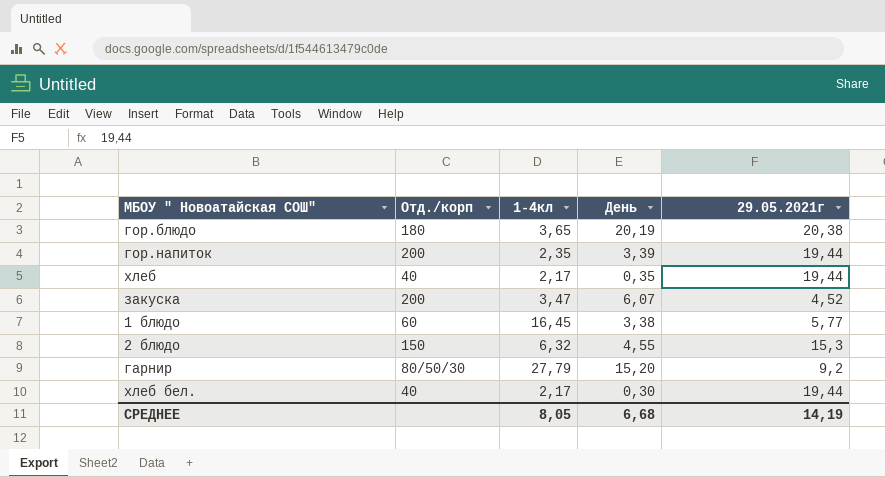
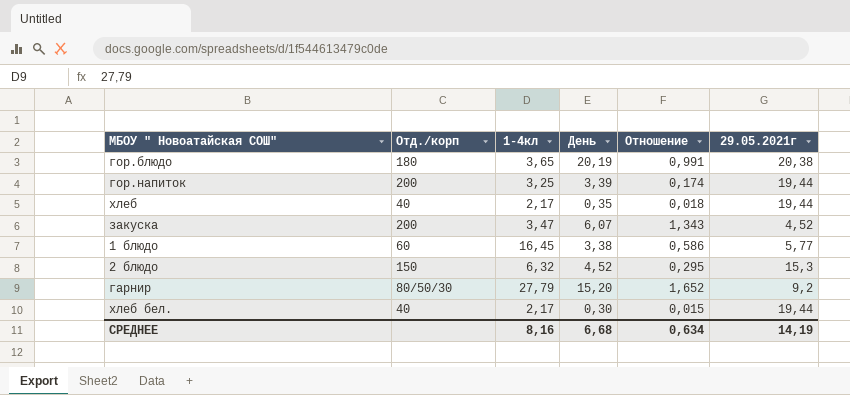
column Отношение | formula: none -> [День] / [29.05.2021г]
гор.напиток | 1-4кл: 2,35 -> 3,25
2 блюдо | День: 4,55 -> 4,52
СРЕДНЕЕ | 1-4кл: 8,05 -> 8,16

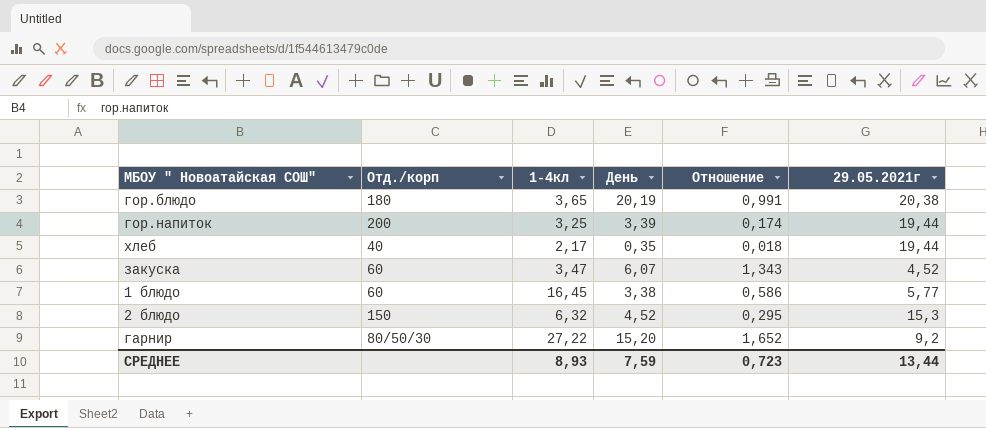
row хлеб бел.: 40 | 2,17 | 0,30 | 0,015 | 19,44 -> none
закуска | Отд./корп: 200 -> 60
гарнир | 1-4кл: 27,79 -> 27,22
СРЕДНЕЕ | 1-4кл: 8,16 -> 8,93
СРЕДНЕЕ | День: 6,68 -> 7,59
СРЕДНЕЕ | Отношение: 0,634 -> 0,723
СРЕДНЕЕ | 29.05.2021г: 14,19 -> 13,44

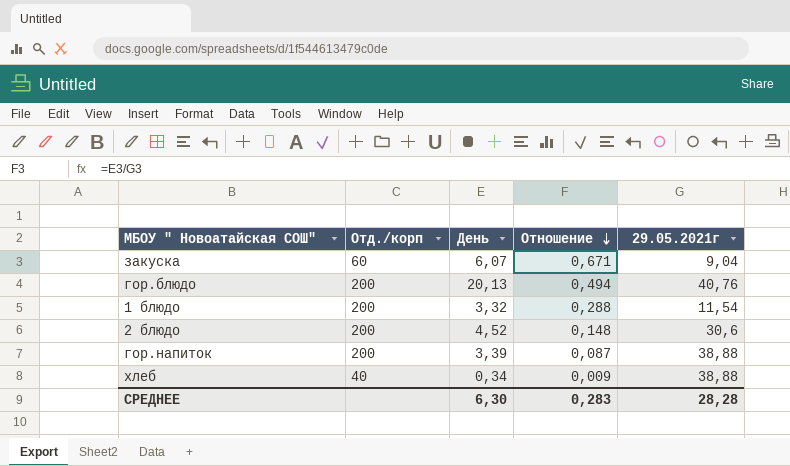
row order: none -> Отношение descending
column 1-4кл | position: 3 -> none
row гарнир: 80/50/30 | 27,22 | 15,20 | 1,652 | 9,2 -> none
закуска | Отношение: 1,343 -> 0,671
закуска | 29.05.2021г: 4,52 -> 9,04
гор.блюдо | Отд./корп: 180 -> 200
гор.блюдо | День: 20,19 -> 20,13
гор.блюдо | Отношение: 0,991 -> 0,494
гор.блюдо | 29.05.2021г: 20,38 -> 40,76
1 блюдо | Отд./корп: 60 -> 200
1 блюдо | День: 3,38 -> 3,32
1 блюдо | Отношение: 0,586 -> 0,288
1 блюдо | 29.05.2021г: 5,77 -> 11,54
2 блюдо | Отд./корп: 150 -> 200
2 блюдо | Отношение: 0,295 -> 0,148
2 блюдо | 29.05.2021г: 15,3 -> 30,6
гор.напиток | Отношение: 0,174 -> 0,087
гор.напиток | 29.05.2021г: 19,44 -> 38,88
хлеб | День: 0,35 -> 0,34
хлеб | Отношение: 0,018 -> 0,009
хлеб | 29.05.2021г: 19,44 -> 38,88
СРЕДНЕЕ | День: 7,59 -> 6,30
СРЕДНЕЕ | Отношение: 0,723 -> 0,283
СРЕДНЕЕ | 29.05.2021г: 13,44 -> 28,28

